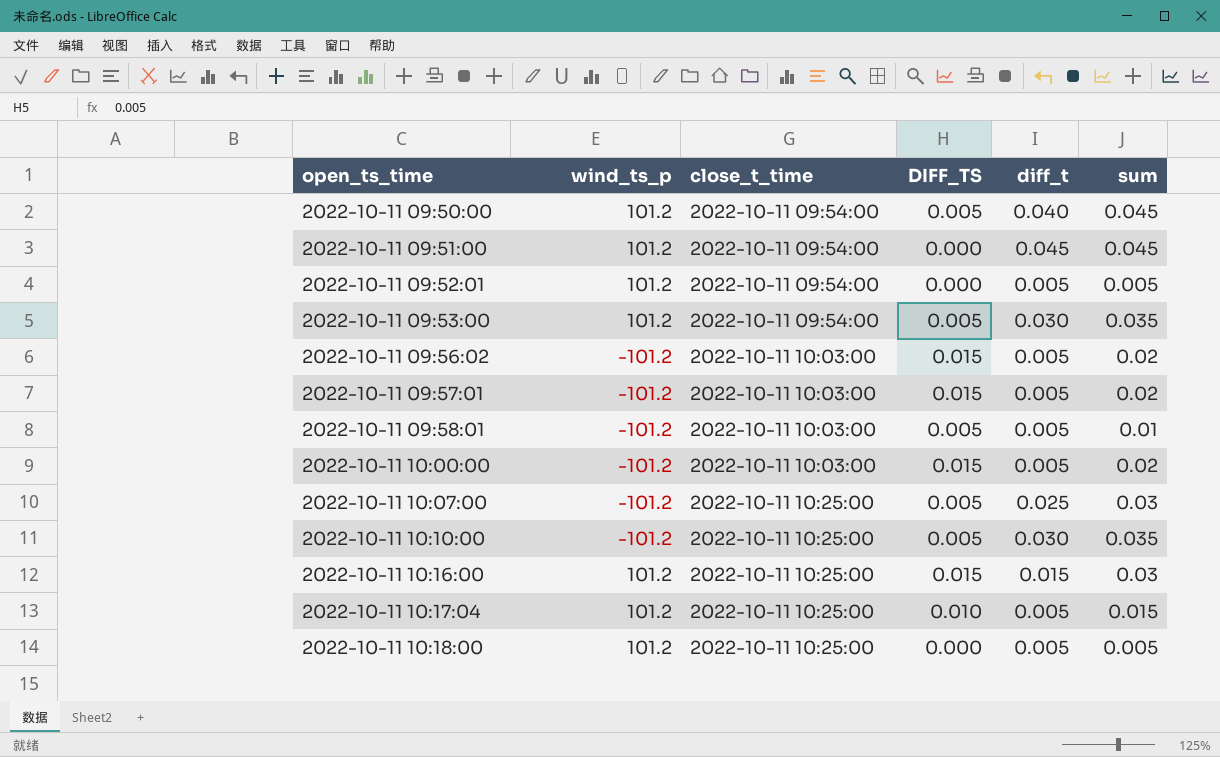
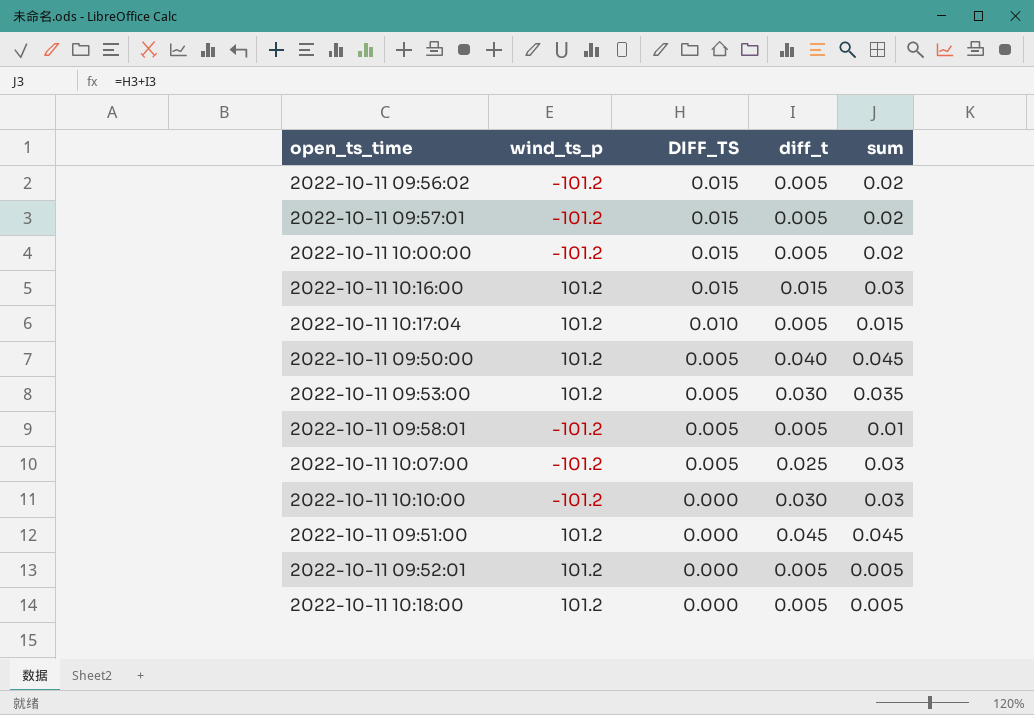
row order: open_ts_time ascending -> DIFF_TS descending
column close_t_time | position: 3 -> none
2022-10-11 10:10:00 | DIFF_TS: 0.005 -> 0.000
2022-10-11 10:10:00 | sum: 0.035 -> 0.03

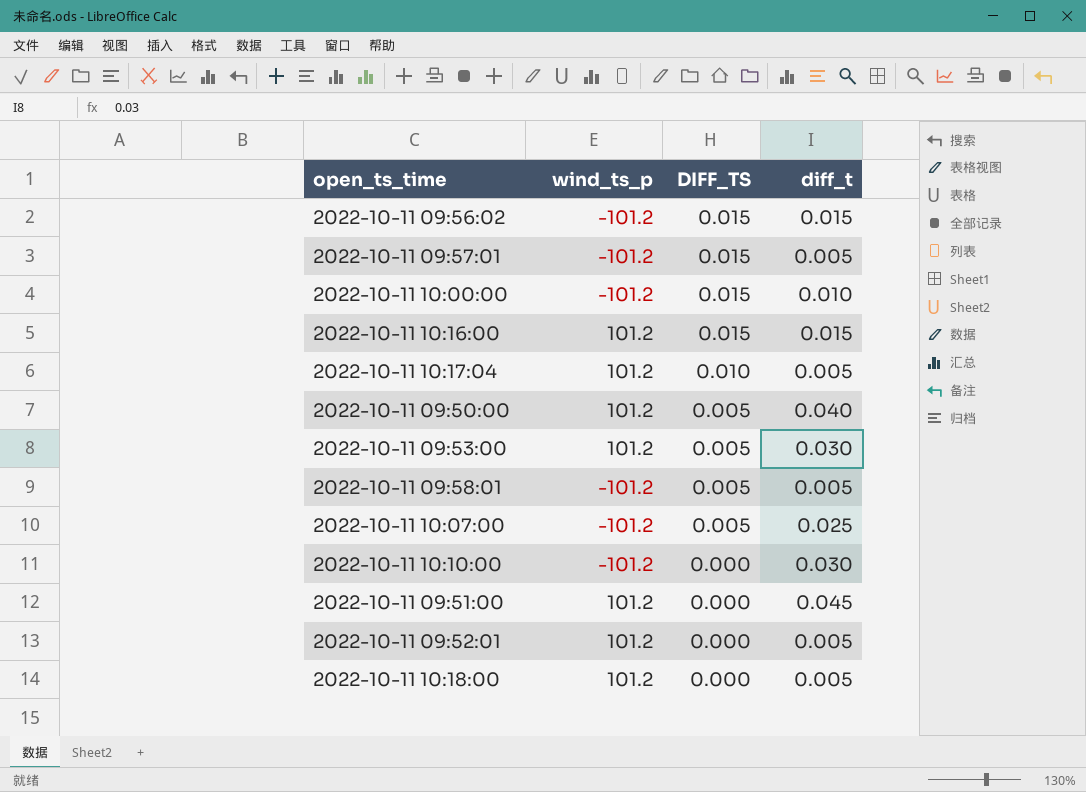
column sum | formula: [DIFF_TS] + [diff_t] -> none
2022-10-11 09:56:02 | diff_t: 0.005 -> 0.015
2022-10-11 10:00:00 | diff_t: 0.005 -> 0.010

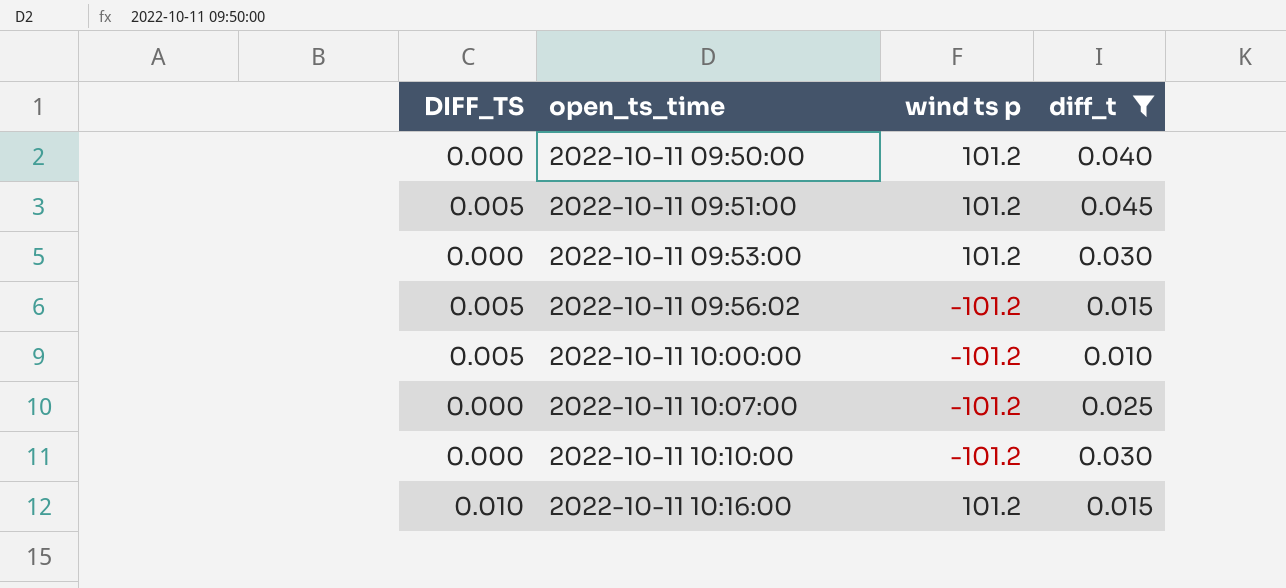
filter: none -> diff_t != 0.005
row order: DIFF_TS descending -> open_ts_time ascending
column DIFF_TS | position: 3 -> 1
column name: wind_ts_p -> wind ts p
2022-10-11 09:50:00 | DIFF_TS: 0.005 -> 0.000
2022-10-11 09:51:00 | DIFF_TS: 0.000 -> 0.005
2022-10-11 09:53:00 | DIFF_TS: 0.005 -> 0.000
2022-10-11 09:56:02 | DIFF_TS: 0.015 -> 0.005
2022-10-11 10:00:00 | DIFF_TS: 0.015 -> 0.005
2022-10-11 10:07:00 | DIFF_TS: 0.005 -> 0.000
2022-10-11 10:16:00 | DIFF_TS: 0.015 -> 0.010

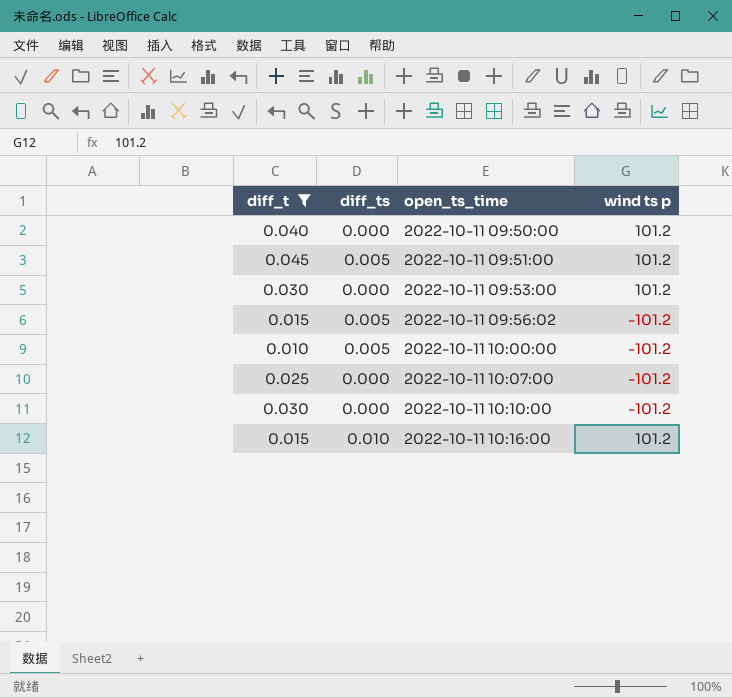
column diff_t | position: 4 -> 1
column name: DIFF_TS -> diff_ts

